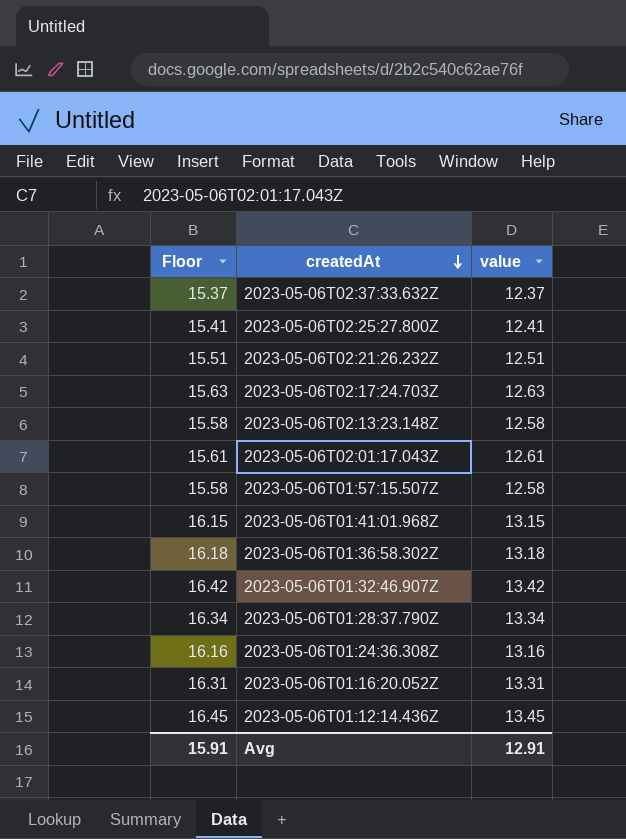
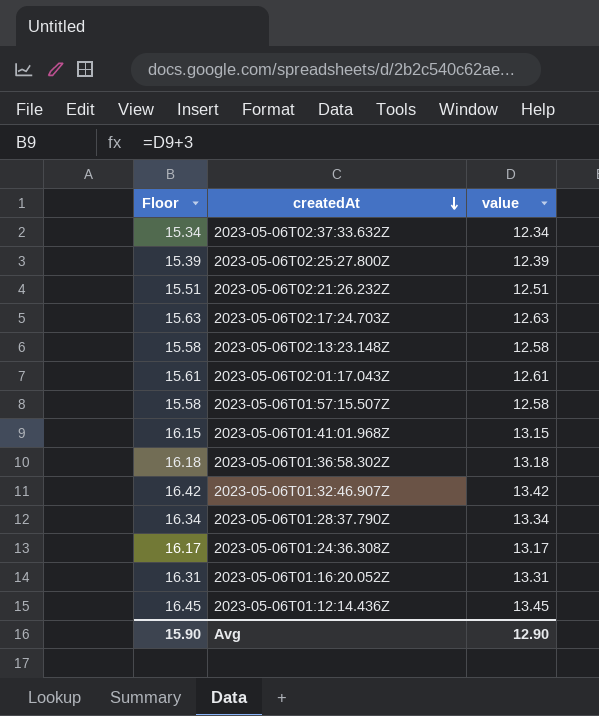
2023-05-06T02:37:33.632Z | Floor: 15.37 -> 15.34
2023-05-06T02:37:33.632Z | value: 12.37 -> 12.34
2023-05-06T02:25:27.800Z | Floor: 15.41 -> 15.39
2023-05-06T02:25:27.800Z | value: 12.41 -> 12.39
2023-05-06T01:24:36.308Z | Floor: 16.16 -> 16.17
2023-05-06T01:24:36.308Z | value: 13.16 -> 13.17
Avg | Floor: 15.91 -> 15.90
Avg | value: 12.91 -> 12.90

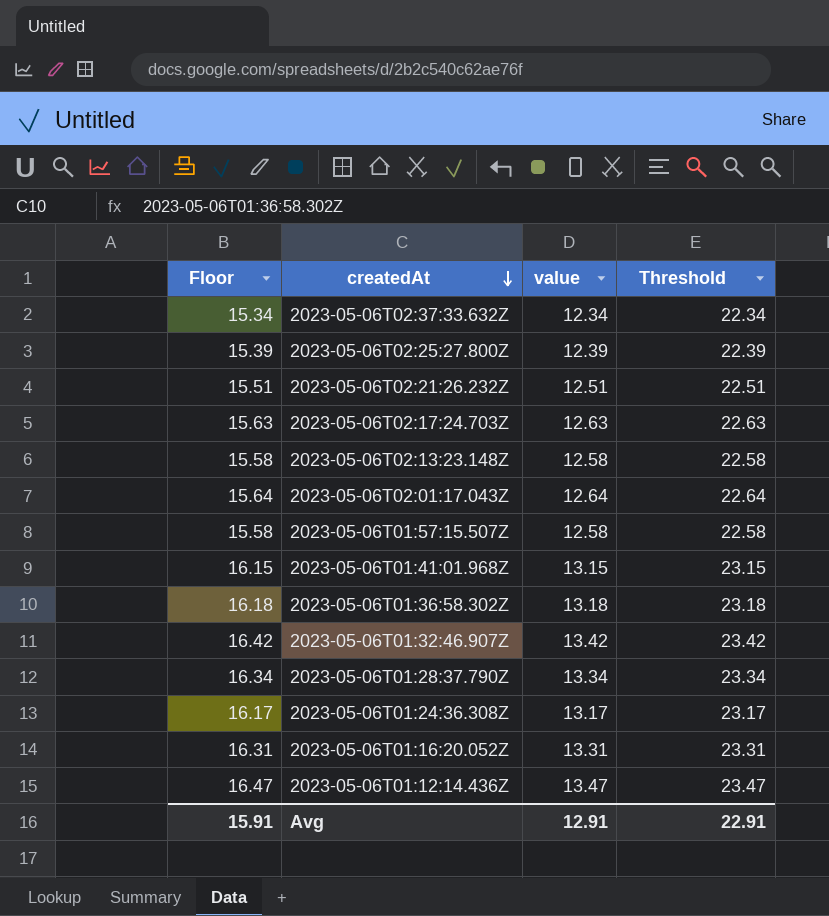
column Threshold | formula: none -> [value] + 10
2023-05-06T02:01:17.043Z | Floor: 15.61 -> 15.64
2023-05-06T02:01:17.043Z | value: 12.61 -> 12.64
2023-05-06T01:12:14.436Z | Floor: 16.45 -> 16.47
2023-05-06T01:12:14.436Z | value: 13.45 -> 13.47
Avg | Floor: 15.90 -> 15.91
Avg | value: 12.90 -> 12.91

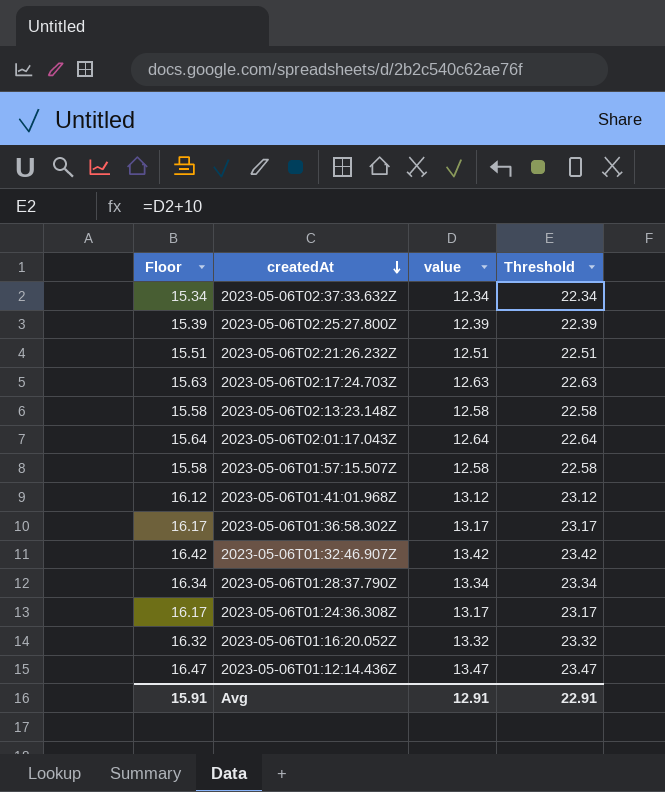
2023-05-06T01:41:01.968Z | Floor: 16.15 -> 16.12
2023-05-06T01:41:01.968Z | value: 13.15 -> 13.12
2023-05-06T01:41:01.968Z | Threshold: 23.15 -> 23.12
2023-05-06T01:36:58.302Z | Floor: 16.18 -> 16.17
2023-05-06T01:36:58.302Z | value: 13.18 -> 13.17
2023-05-06T01:36:58.302Z | Threshold: 23.18 -> 23.17
2023-05-06T01:16:20.052Z | Floor: 16.31 -> 16.32
2023-05-06T01:16:20.052Z | value: 13.31 -> 13.32
2023-05-06T01:16:20.052Z | Threshold: 23.31 -> 23.32

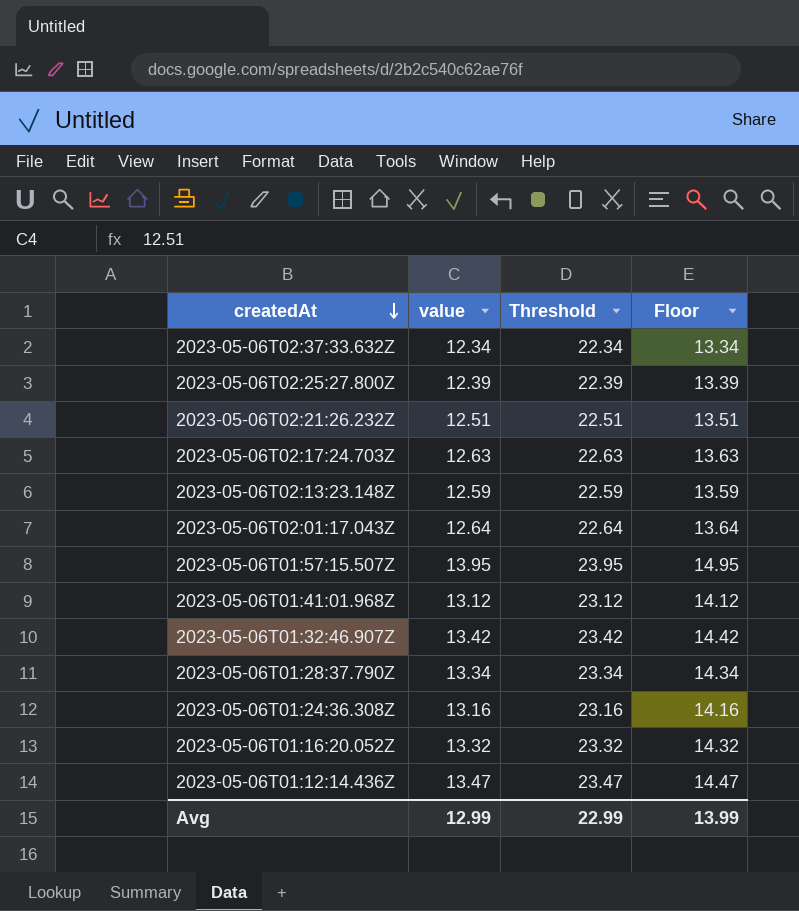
column Floor | formula: [value] + 3 -> [value] + 1
column Floor | position: 1 -> 4
row 2023-05-06T01:36:58.302Z: 16.17 | 13.17 | 23.17 -> none
2023-05-06T02:13:23.148Z | value: 12.58 -> 12.59
2023-05-06T02:13:23.148Z | Threshold: 22.58 -> 22.59
2023-05-06T01:57:15.507Z | value: 12.58 -> 13.95
2023-05-06T01:57:15.507Z | Threshold: 22.58 -> 23.95
2023-05-06T01:24:36.308Z | value: 13.17 -> 13.16
2023-05-06T01:24:36.308Z | Threshold: 23.17 -> 23.16
Avg | value: 12.91 -> 12.99
Avg | Threshold: 22.91 -> 22.99
Avg | Floor: 15.91 -> 13.99

